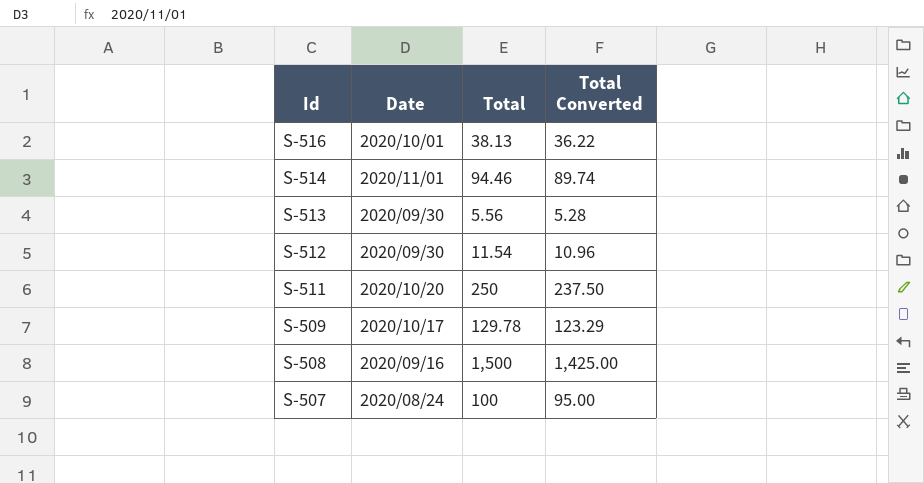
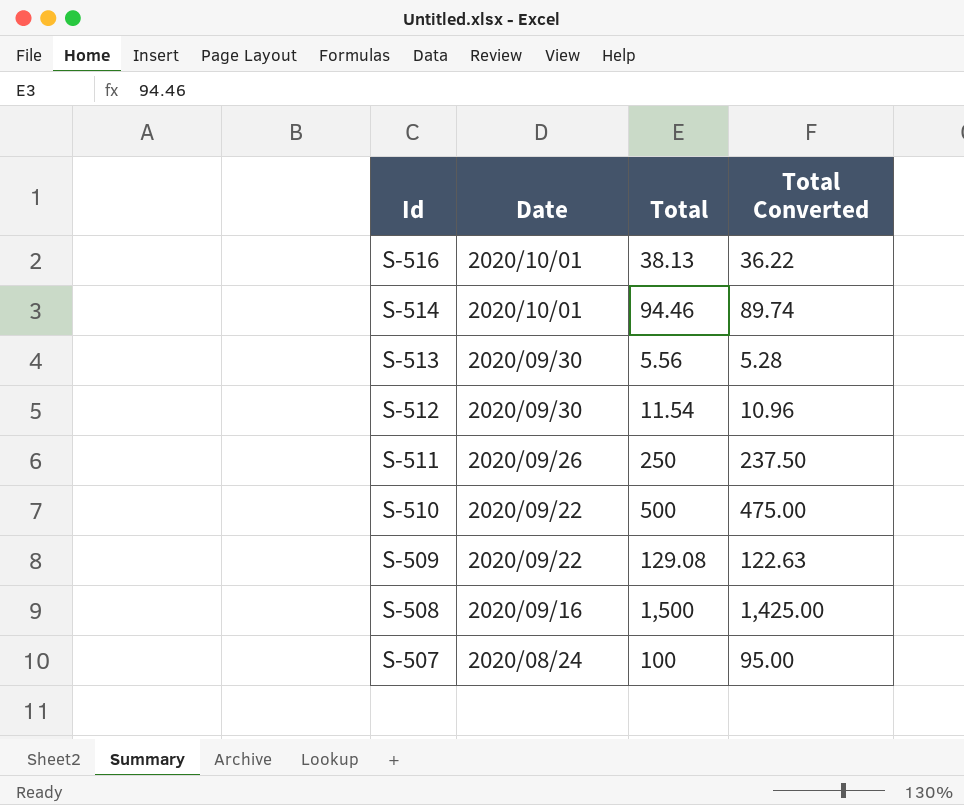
S-514 | Date: 2020/11/01 -> 2020/10/01
S-511 | Date: 2020/10/20 -> 2020/09/26
row S-510: none -> 2020/09/22 | 500 | 475.00
S-509 | Date: 2020/10/17 -> 2020/09/22
S-509 | Total: 129.78 -> 129.08
S-509 | Total Converted: 123.29 -> 122.63

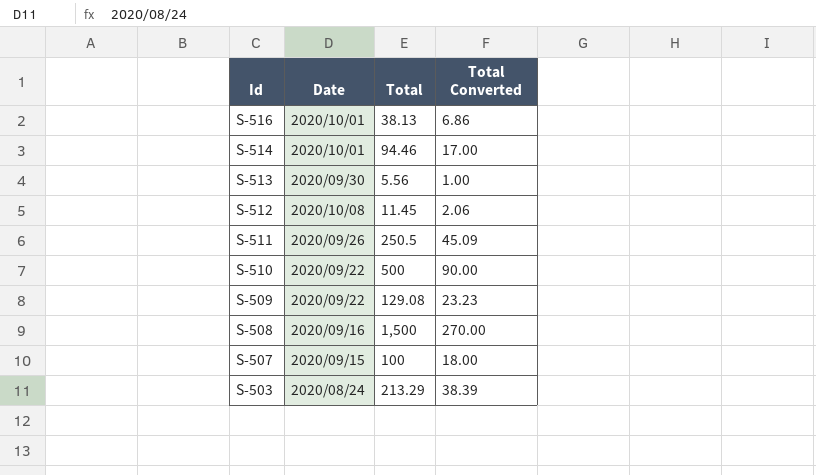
column Total Converted | formula: [Total] * 0.95 -> [Total] * 0.18
S-512 | Date: 2020/09/30 -> 2020/10/08
S-512 | Total: 11.54 -> 11.45
S-511 | Total: 250 -> 250.5
S-507 | Date: 2020/08/24 -> 2020/09/15
row S-503: none -> 2020/08/24 | 213.29 | 38.39

